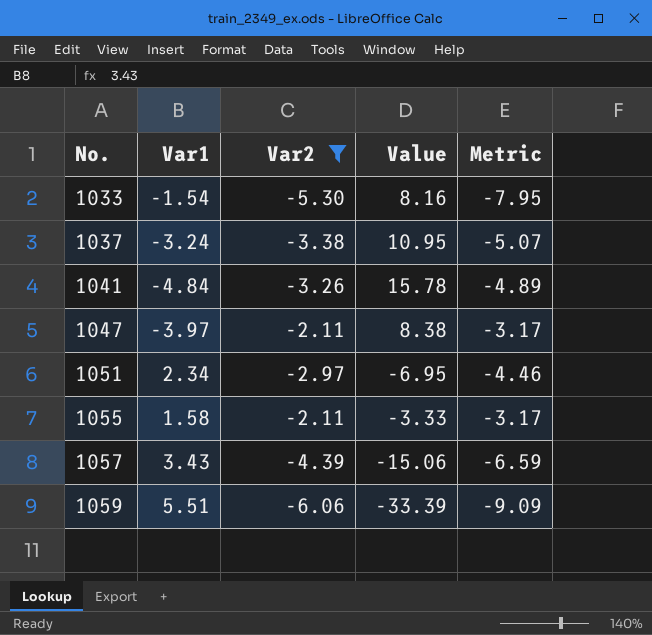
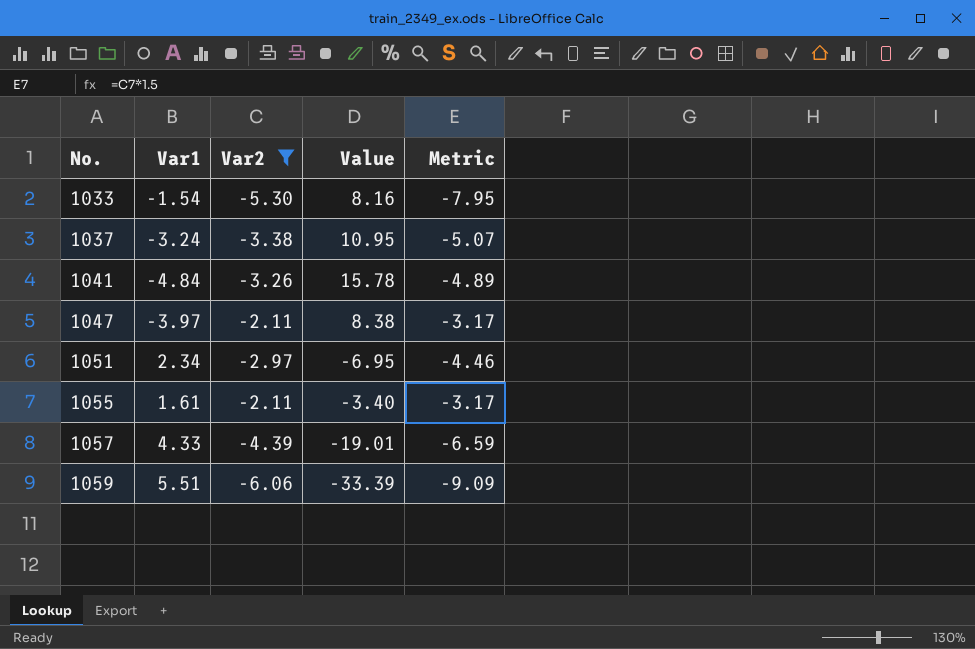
1055 | Var1: 1.58 -> 1.61
1055 | Value: -3.33 -> -3.40
1057 | Var1: 3.43 -> 4.33
1057 | Value: -15.06 -> -19.01

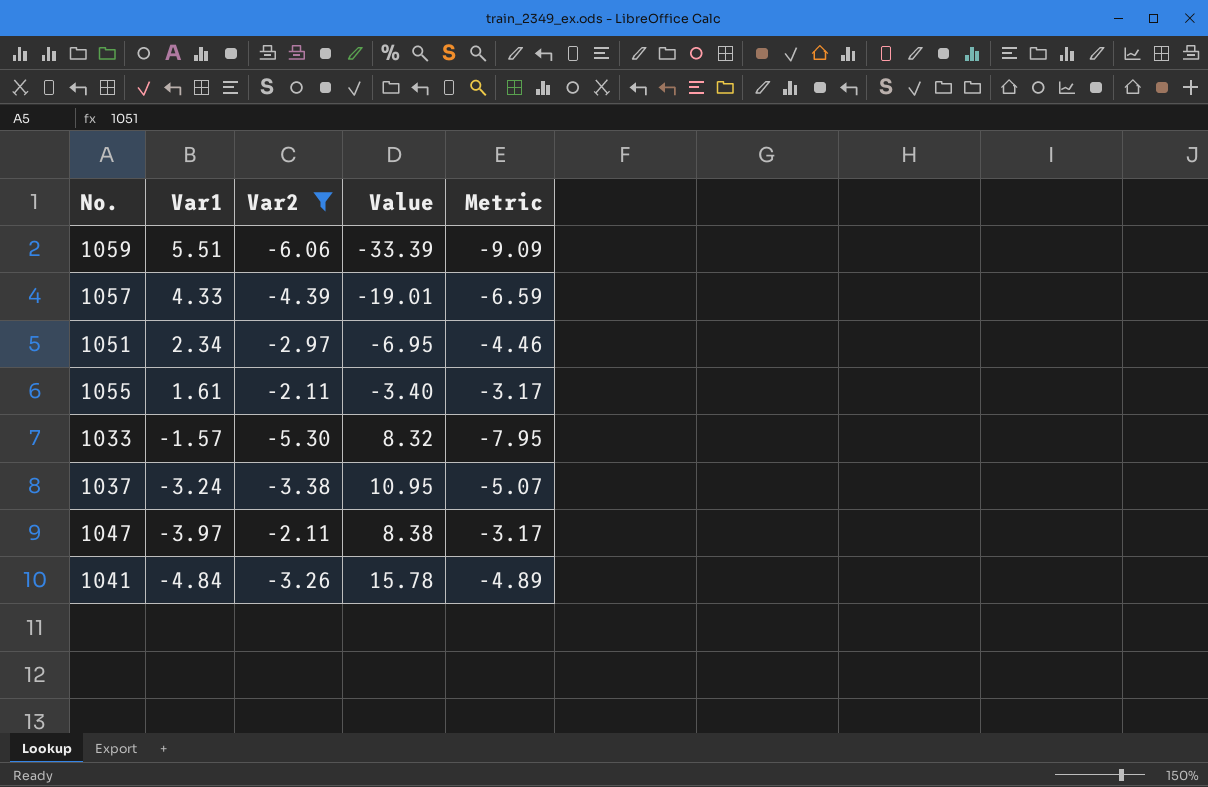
row order: No. ascending -> Var1 descending
1033 | Var1: -1.54 -> -1.57
1033 | Value: 8.16 -> 8.32

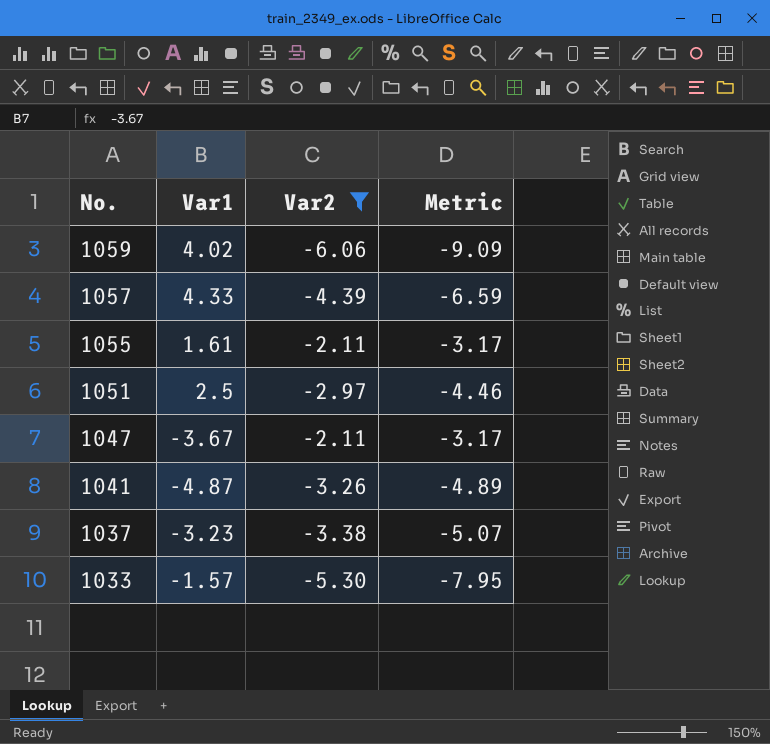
row order: Var1 descending -> No. descending
column Value | formula: [Var1] * [Var2] -> none
1059 | Var1: 5.51 -> 4.02
1051 | Var1: 2.34 -> 2.5
1047 | Var1: -3.97 -> -3.67
1041 | Var1: -4.84 -> -4.87
1037 | Var1: -3.24 -> -3.23

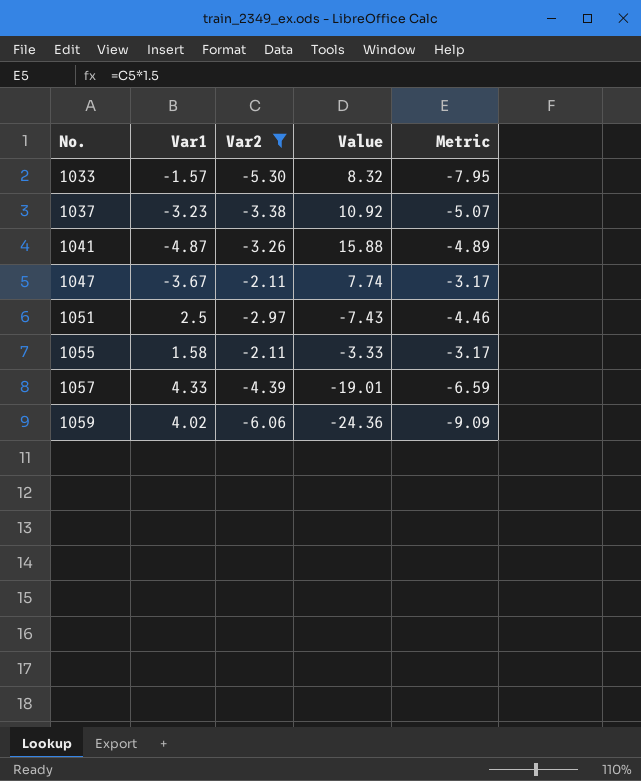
row order: No. descending -> No. ascending
column Value | formula: none -> [Var1] * [Var2]
1055 | Var1: 1.61 -> 1.58

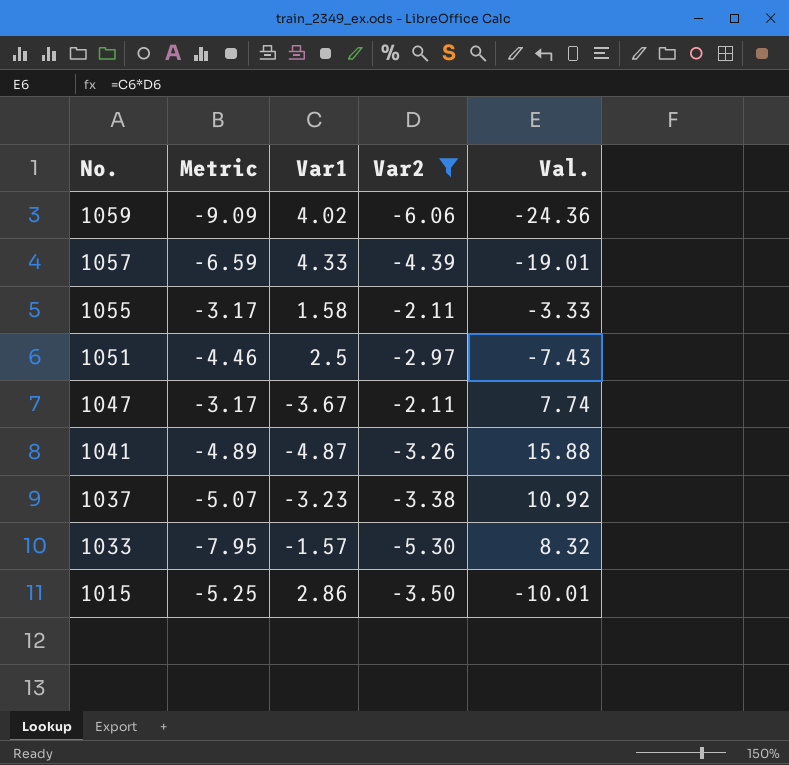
row order: No. ascending -> No. descending
column Metric | position: 5 -> 2
column name: Value -> Val.
row 1015: none -> -5.25 | 2.86 | -3.50 | -10.01

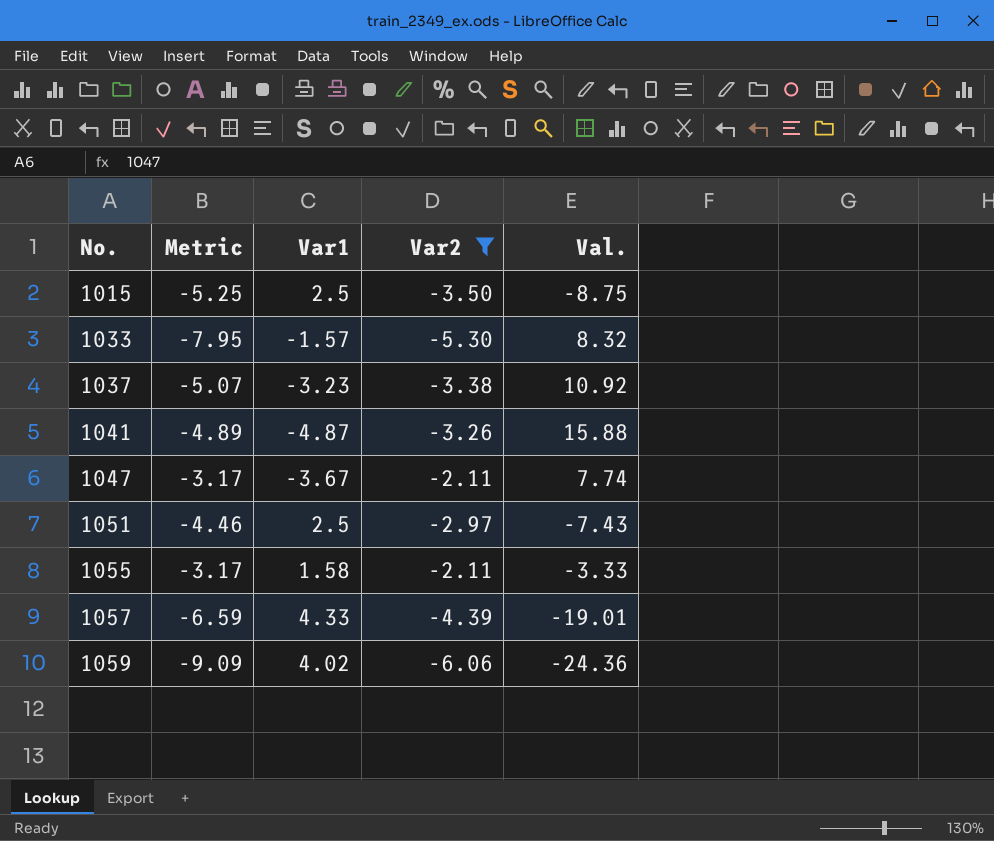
row order: No. descending -> No. ascending
1015 | Var1: 2.86 -> 2.5
1015 | Val.: -10.01 -> -8.75

